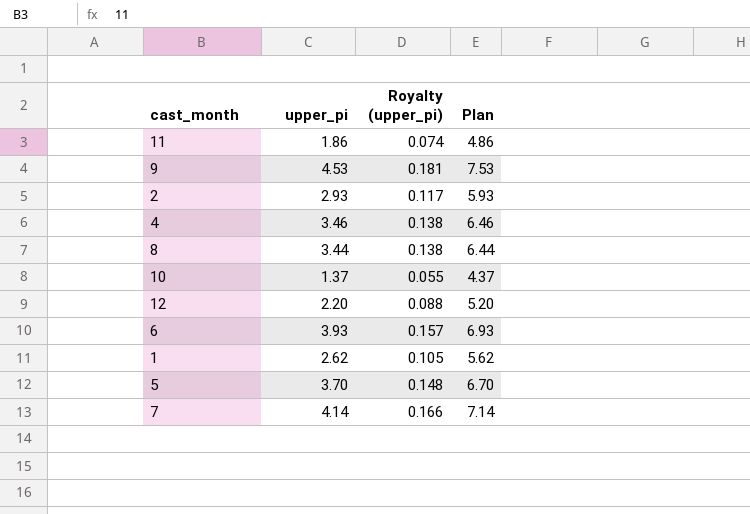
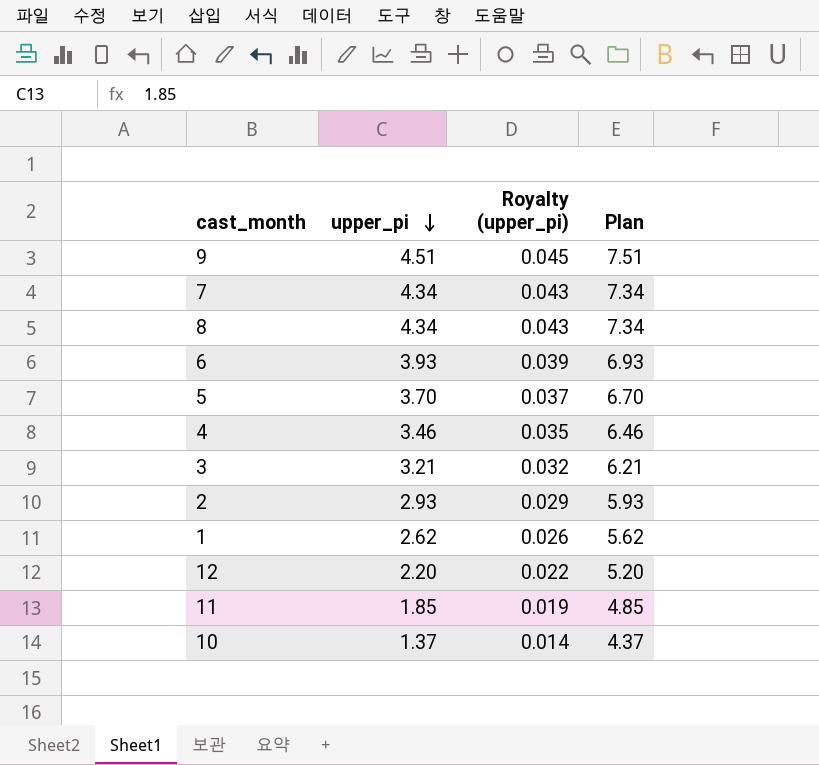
row order: none -> upper_pi descending
column Royalty (upper_pi) | formula: [upper_pi] * 0.04 -> [upper_pi] * 0.01
9 | upper_pi: 4.53 -> 4.51
9 | Plan: 7.53 -> 7.51
7 | upper_pi: 4.14 -> 4.34
7 | Plan: 7.14 -> 7.34
8 | upper_pi: 3.44 -> 4.34
8 | Plan: 6.44 -> 7.34
row 3: none -> 3.21 | 0.032 | 6.21
11 | upper_pi: 1.86 -> 1.85
11 | Plan: 4.86 -> 4.85

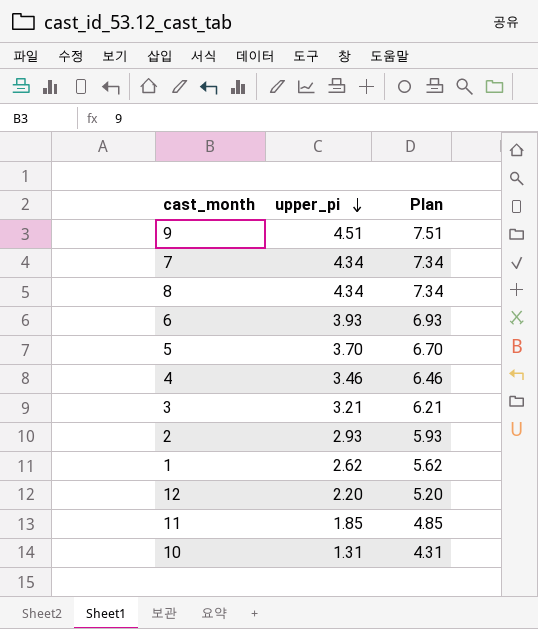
column Royalty (upper_pi) | formula: [upper_pi] * 0.01 -> none
10 | upper_pi: 1.37 -> 1.31
10 | Plan: 4.37 -> 4.31

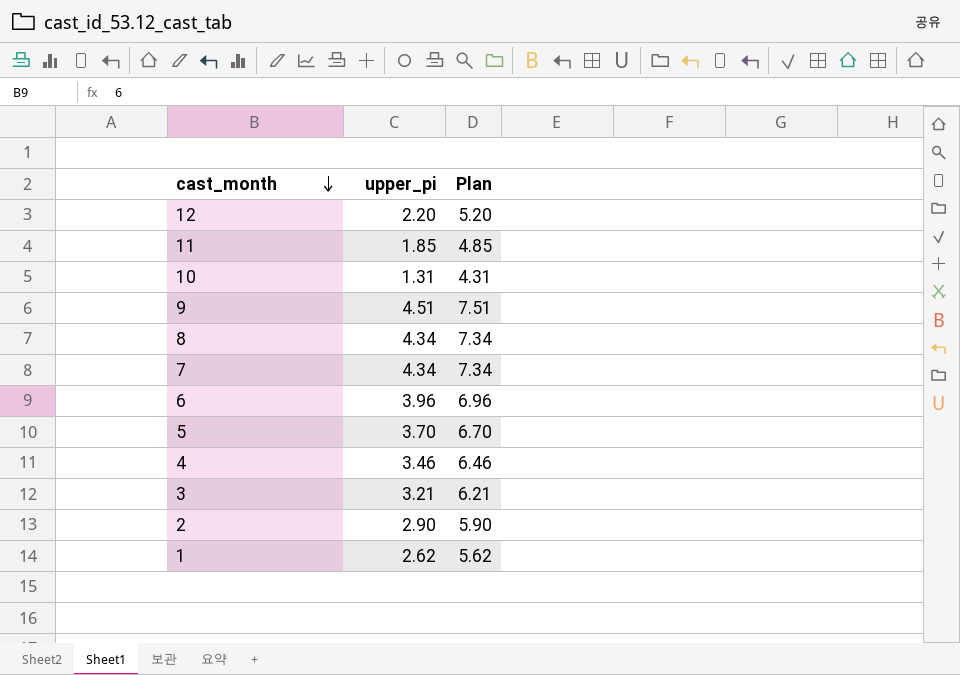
row order: upper_pi descending -> cast_month descending
6 | upper_pi: 3.93 -> 3.96
6 | Plan: 6.93 -> 6.96
2 | upper_pi: 2.93 -> 2.90
2 | Plan: 5.93 -> 5.90

